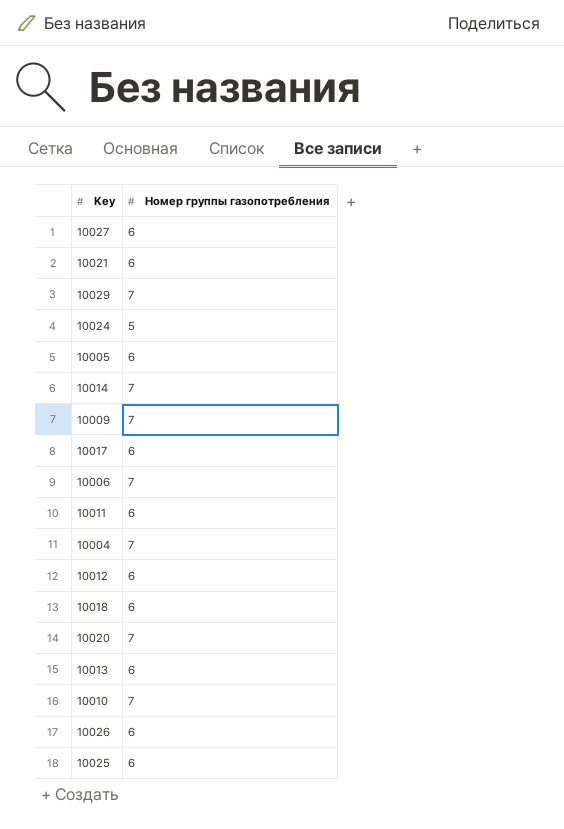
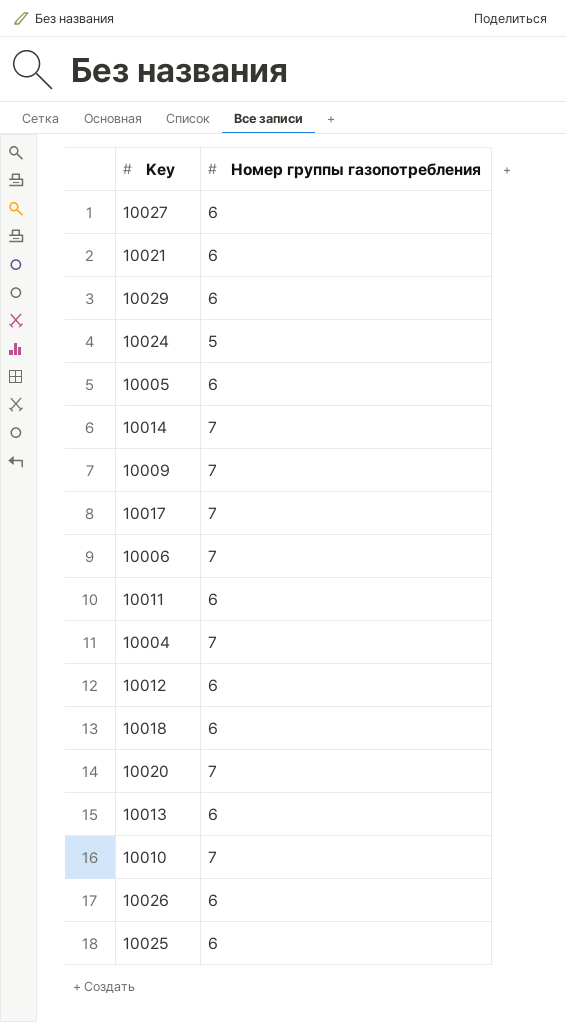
10029 | Номер группы газопотребления: 7 -> 6
10017 | Номер группы газопотребления: 6 -> 7

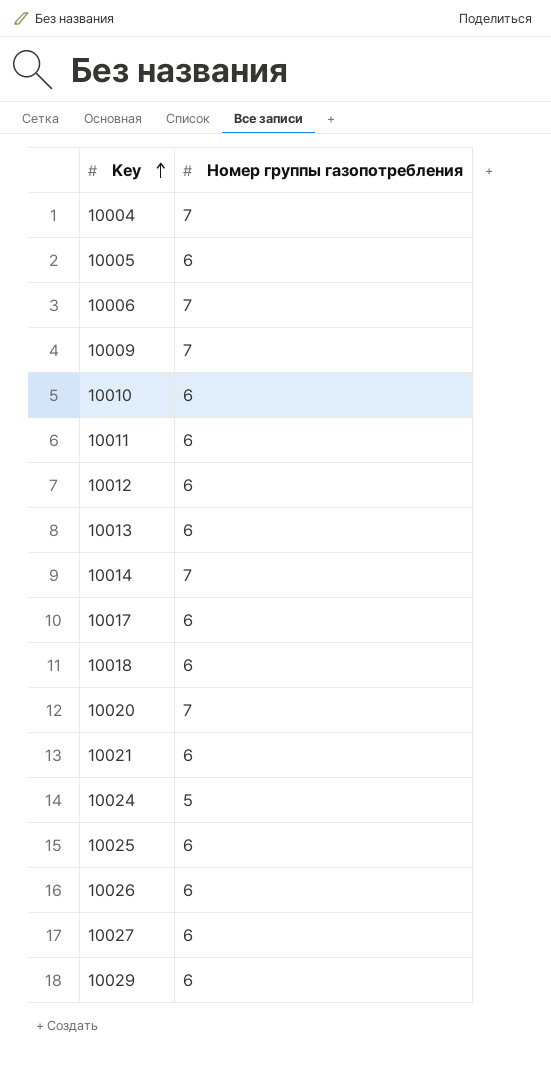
row order: none -> Key ascending
10010 | Номер группы газопотребления: 7 -> 6
10017 | Номер группы газопотребления: 7 -> 6

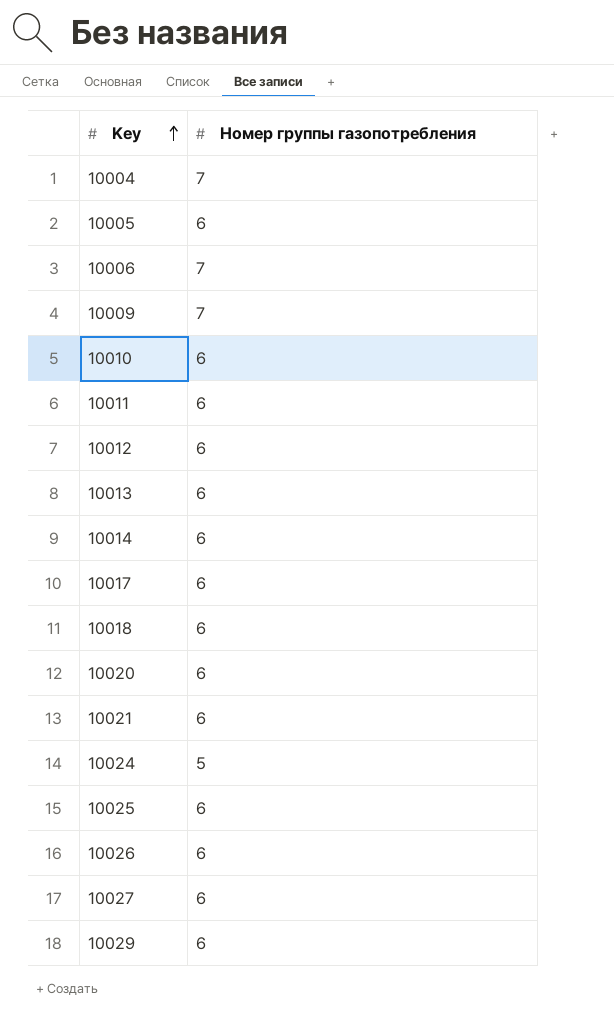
10014 | Номер группы газопотребления: 7 -> 6
10020 | Номер группы газопотребления: 7 -> 6

